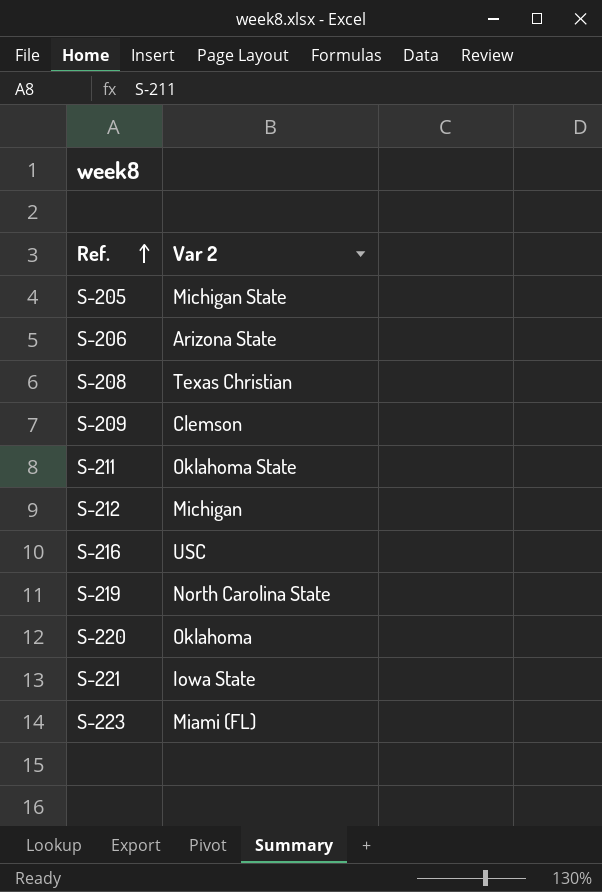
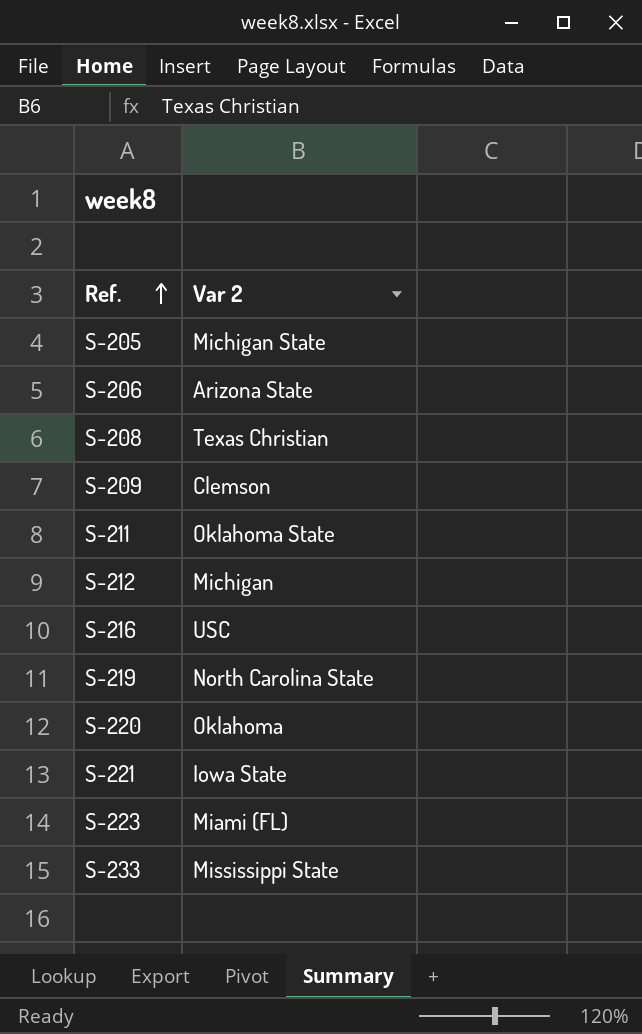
row S-233: none -> Mississippi State

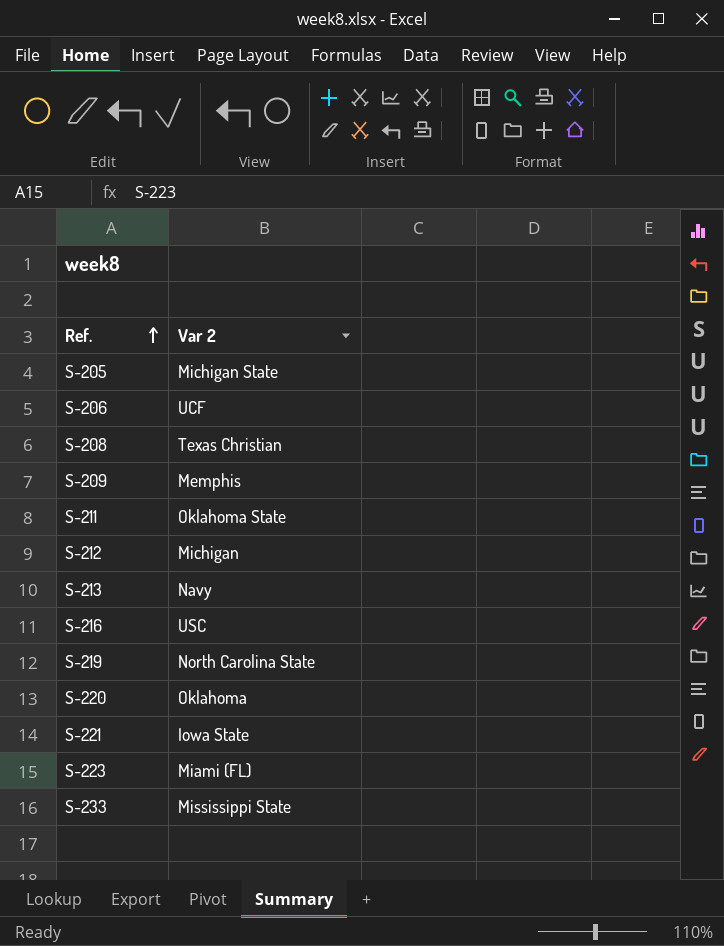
S-206 | Var 2: Arizona State -> UCF
S-209 | Var 2: Clemson -> Memphis
row S-213: none -> Navy

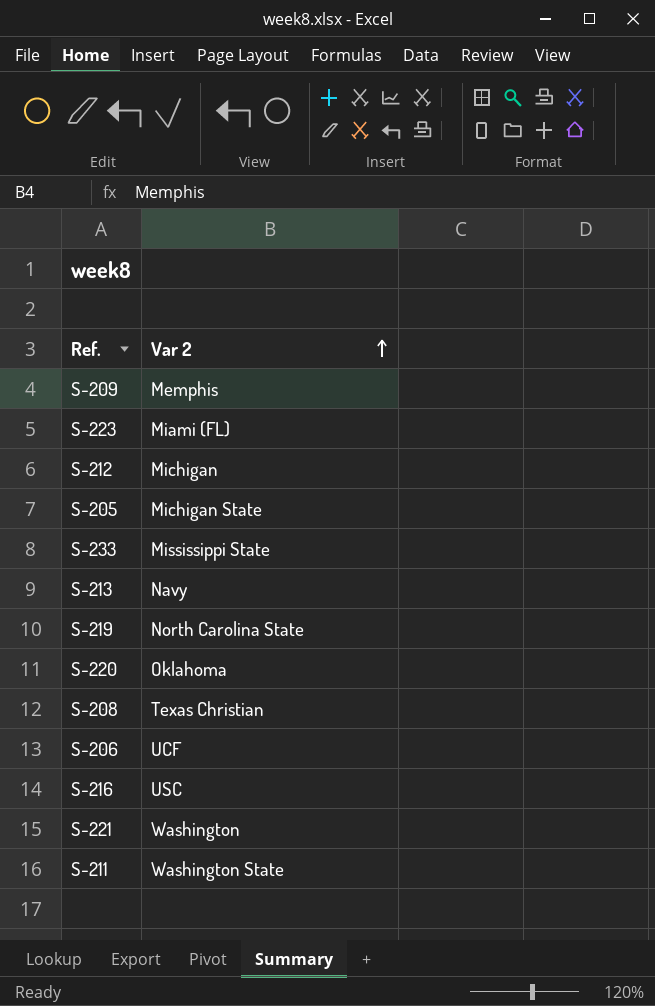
row order: Ref. ascending -> Var 2 ascending
S-221 | Var 2: Iowa State -> Washington
S-211 | Var 2: Oklahoma State -> Washington State

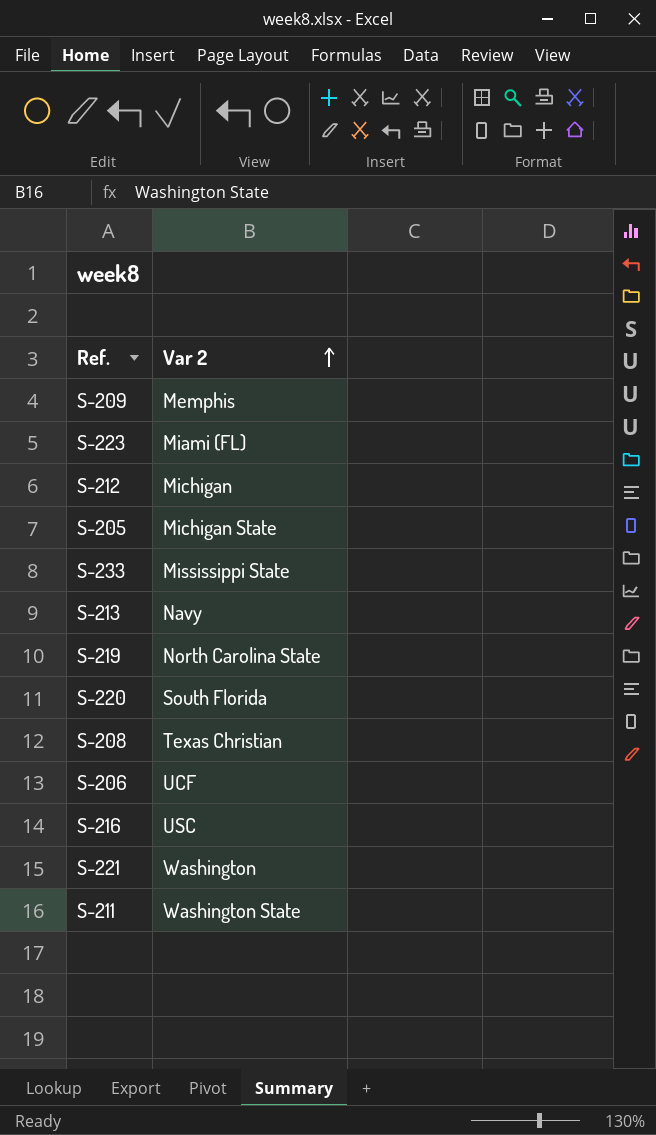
S-220 | Var 2: Oklahoma -> South Florida

